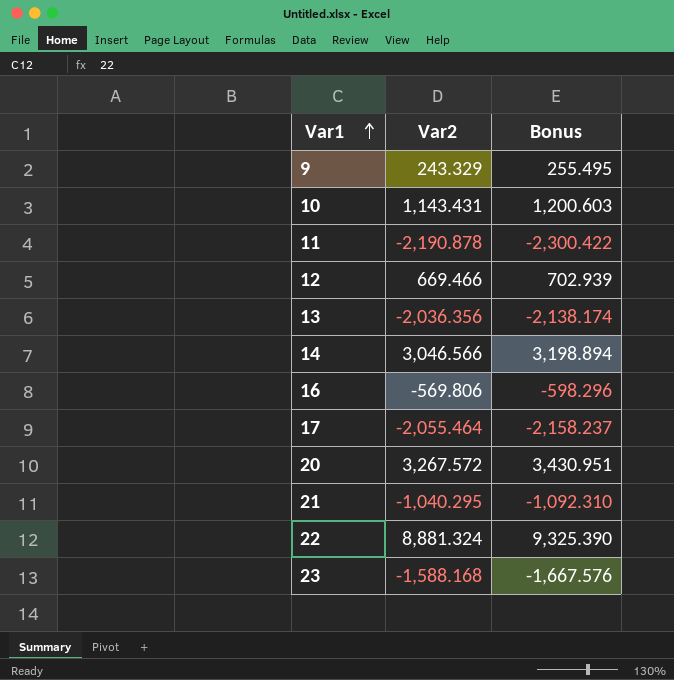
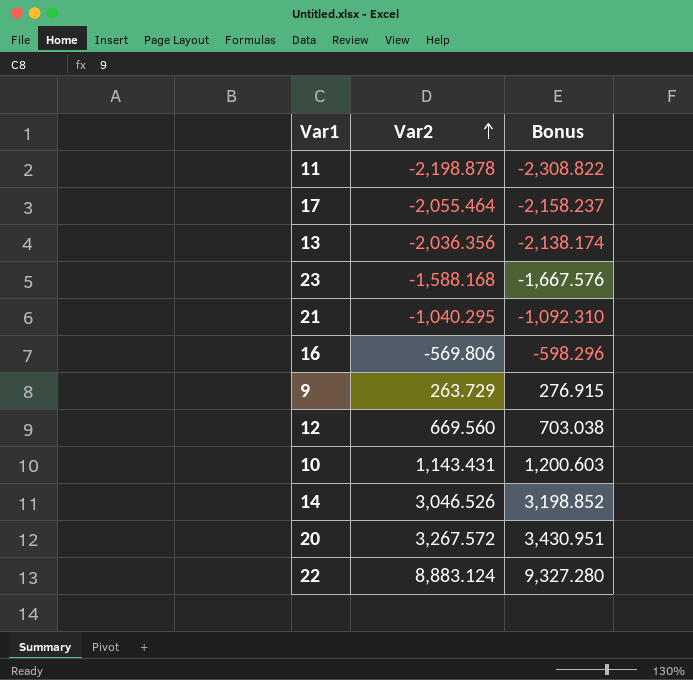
row order: Var1 ascending -> Var2 ascending
11 | Var2: -2,190.878 -> -2,198.878
11 | Bonus: -2,300.422 -> -2,308.822
9 | Var2: 243.329 -> 263.729
9 | Bonus: 255.495 -> 276.915
12 | Var2: 669.466 -> 669.560
12 | Bonus: 702.939 -> 703.038
14 | Var2: 3,046.566 -> 3,046.526
14 | Bonus: 3,198.894 -> 3,198.852
22 | Var2: 8,881.324 -> 8,883.124
22 | Bonus: 9,325.390 -> 9,327.280

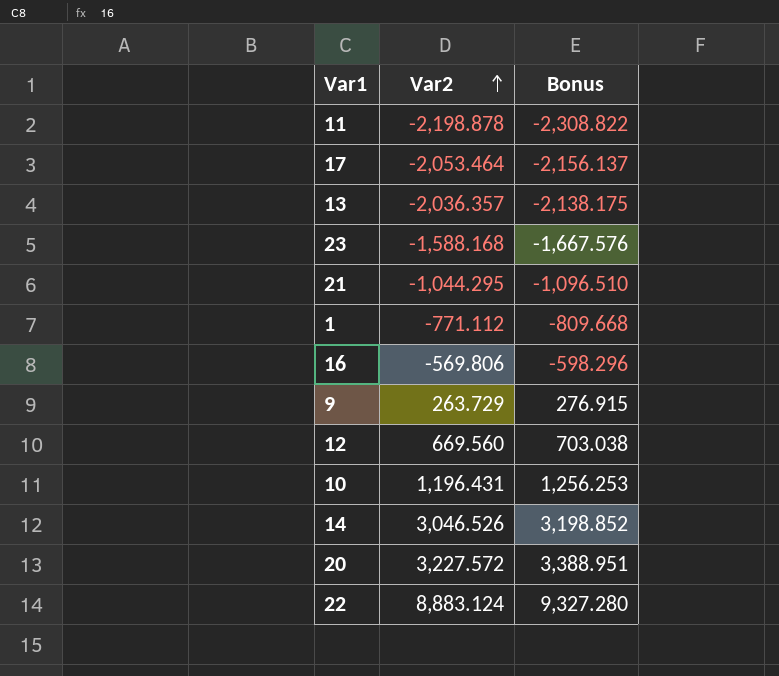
17 | Var2: -2,055.464 -> -2,053.464
17 | Bonus: -2,158.237 -> -2,156.137
13 | Var2: -2,036.356 -> -2,036.357
13 | Bonus: -2,138.174 -> -2,138.175
21 | Var2: -1,040.295 -> -1,044.295
21 | Bonus: -1,092.310 -> -1,096.510
row 1: none -> -771.112 | -809.668
10 | Var2: 1,143.431 -> 1,196.431
10 | Bonus: 1,200.603 -> 1,256.253
20 | Var2: 3,267.572 -> 3,227.572
20 | Bonus: 3,430.951 -> 3,388.951

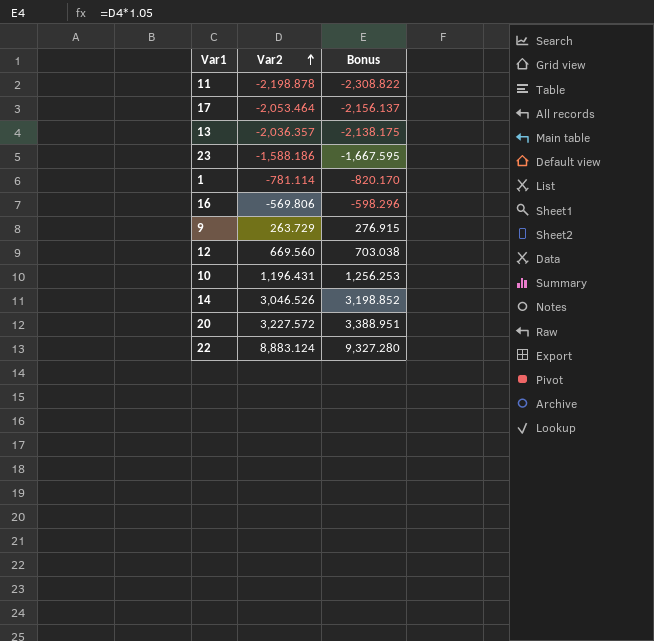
row 21: -1,044.295 | -1,096.510 -> none
23 | Var2: -1,588.168 -> -1,588.186
23 | Bonus: -1,667.576 -> -1,667.595
1 | Var2: -771.112 -> -781.114
1 | Bonus: -809.668 -> -820.170

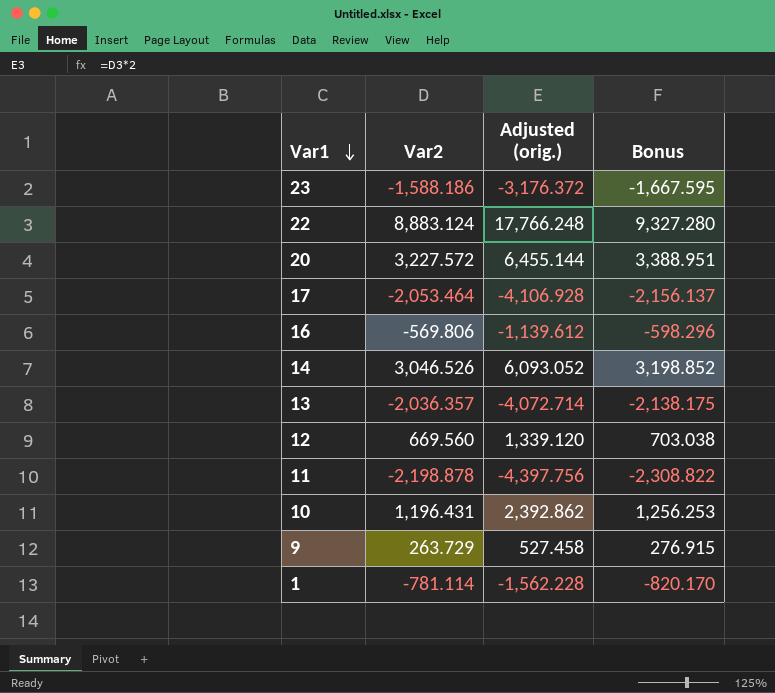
row order: Var2 ascending -> Var1 descending
column Adjusted (orig.) | formula: none -> [Var2] * 2

